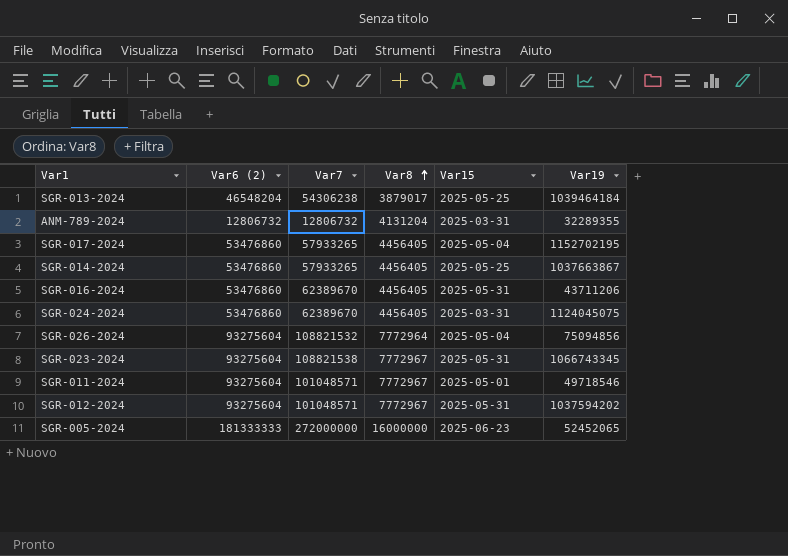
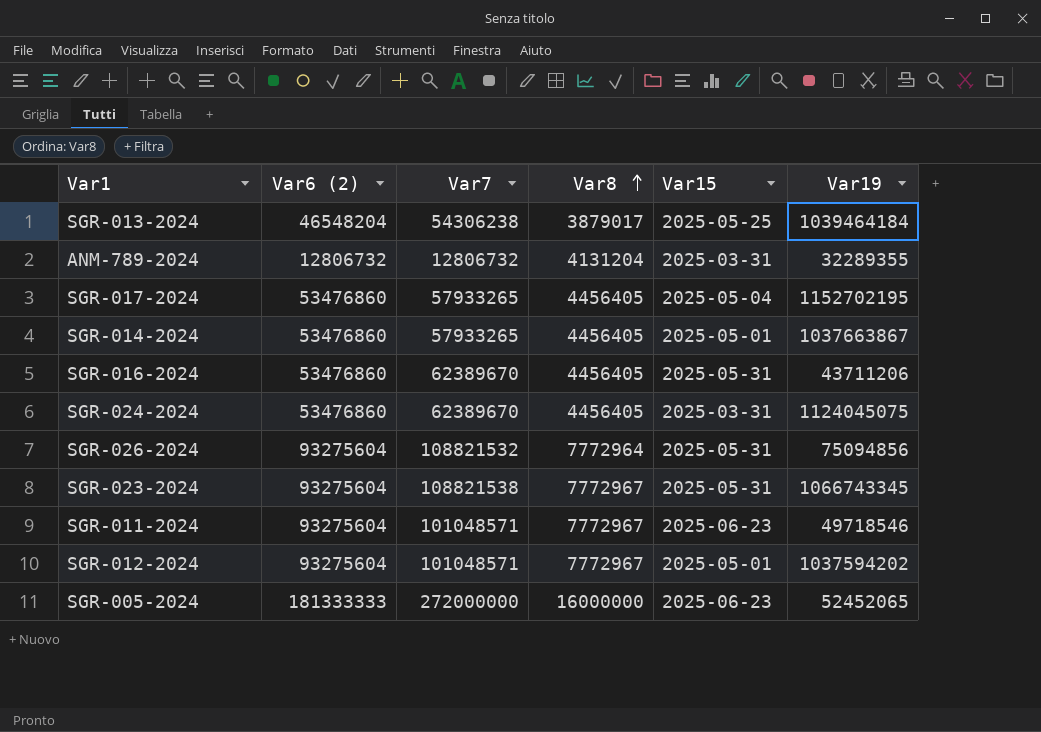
SGR-014-2024 | Var15: 2025-05-25 -> 2025-05-01
SGR-026-2024 | Var15: 2025-05-04 -> 2025-05-31
SGR-011-2024 | Var15: 2025-05-01 -> 2025-06-23
SGR-012-2024 | Var15: 2025-05-31 -> 2025-05-01

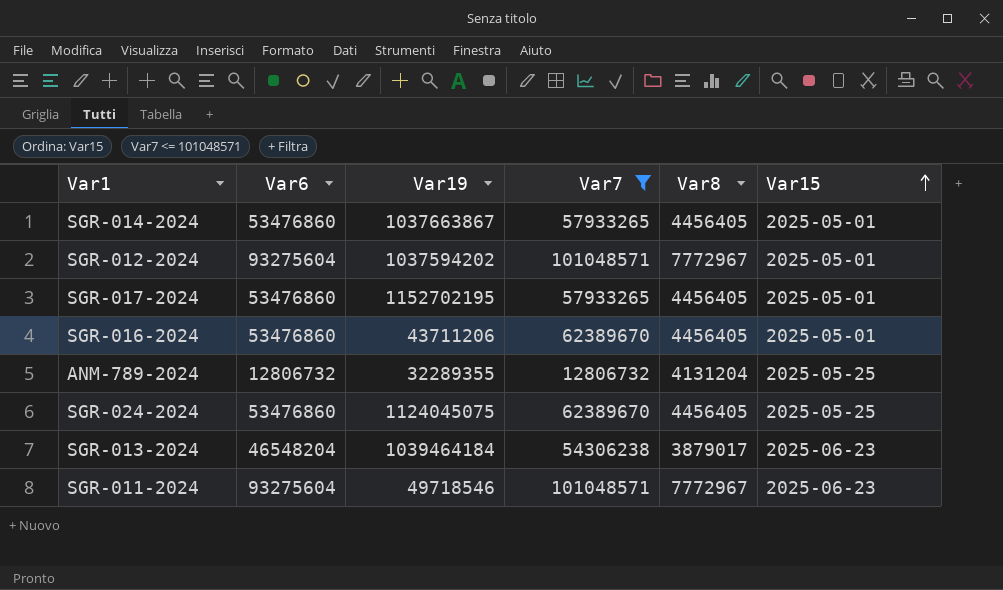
filter: none -> Var7 <= 101048571
row order: Var8 ascending -> Var15 ascending
column name: Var6 (2) -> Var6
column Var19 | position: 6 -> 3
SGR-017-2024 | Var15: 2025-05-04 -> 2025-05-01
SGR-016-2024 | Var15: 2025-05-31 -> 2025-05-01
ANM-789-2024 | Var15: 2025-03-31 -> 2025-05-25
SGR-024-2024 | Var15: 2025-03-31 -> 2025-05-25
SGR-013-2024 | Var15: 2025-05-25 -> 2025-06-23

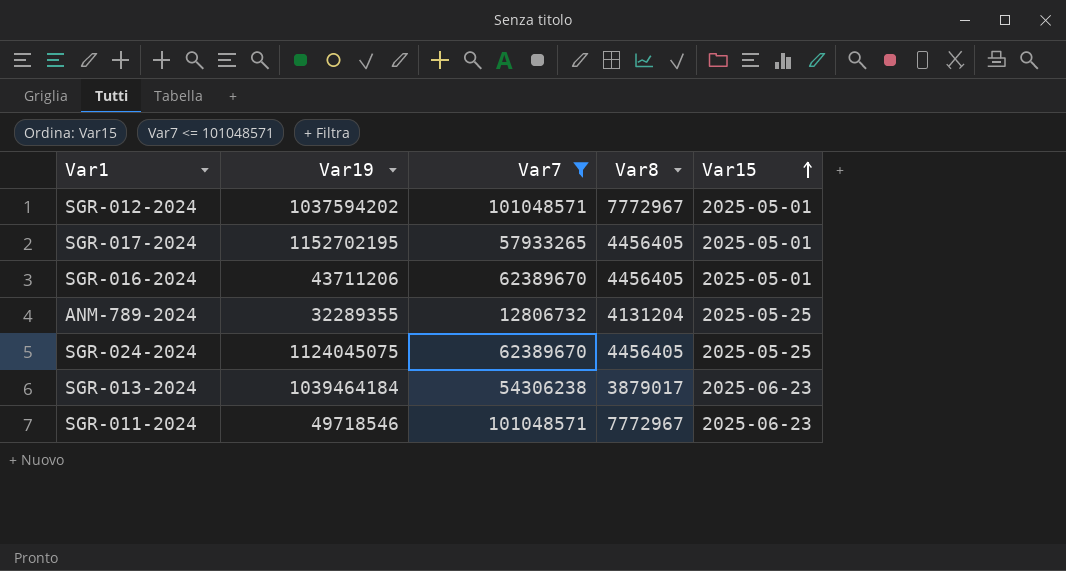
column Var6 | position: 2 -> none
row SGR-014-2024: 53476860 | 1037663867 | 57933265 | 4456405 | 2025-05-01 -> none

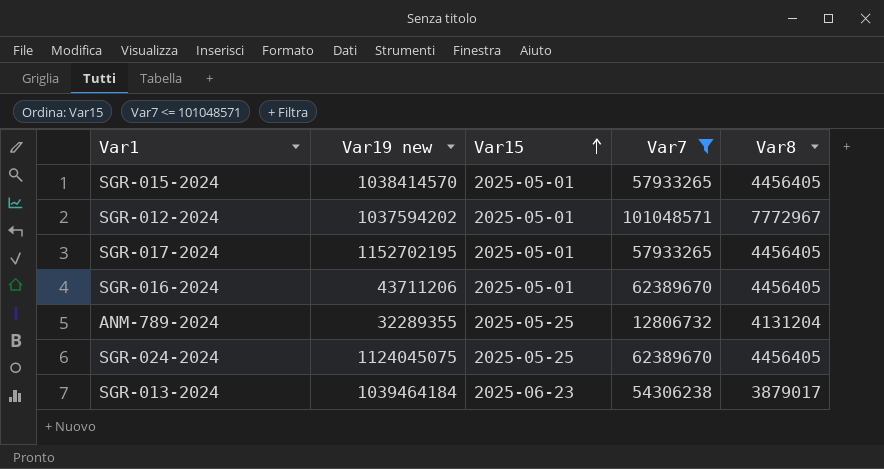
column name: Var19 -> Var19 new
column Var15 | position: 5 -> 3
row SGR-011-2024: 49718546 | 101048571 | 7772967 | 2025-06-23 -> none
row SGR-015-2024: none -> 1038414570 | 2025-05-01 | 57933265 | 4456405

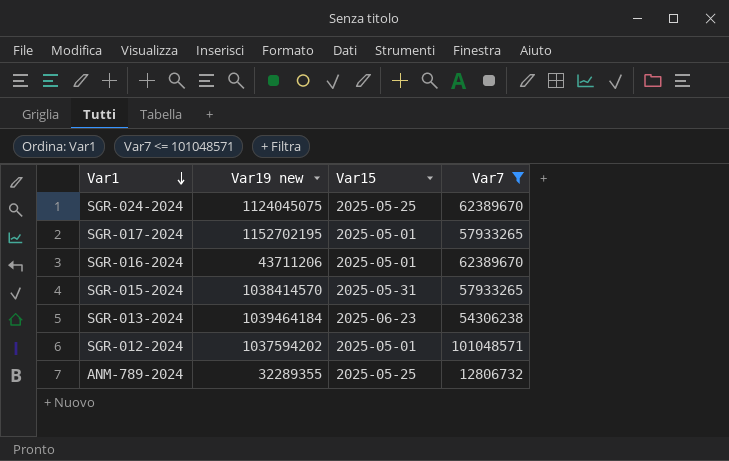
row order: Var15 ascending -> Var1 descending
column Var8 | position: 5 -> none
SGR-015-2024 | Var15: 2025-05-01 -> 2025-05-31

